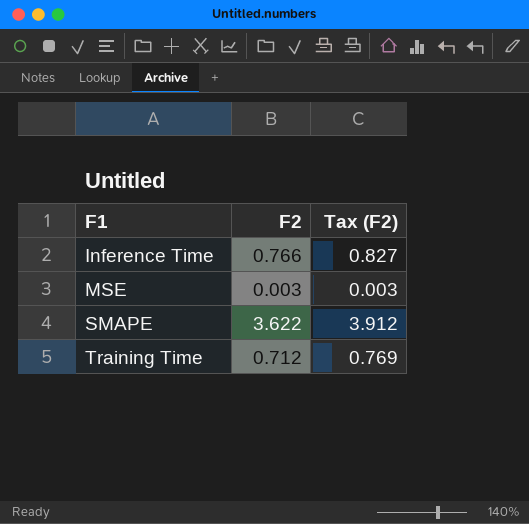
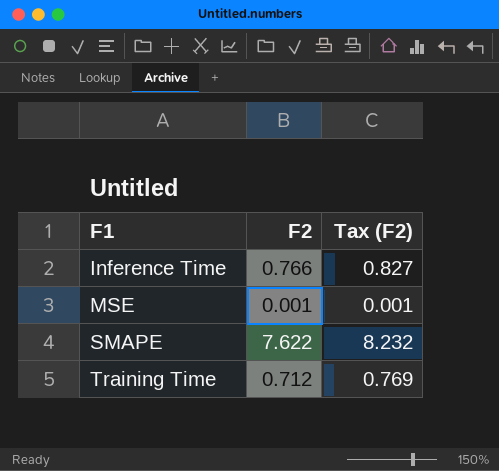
MSE | F2: 0.003 -> 0.001
MSE | Tax (F2): 0.003 -> 0.001
SMAPE | F2: 3.622 -> 7.622
SMAPE | Tax (F2): 3.912 -> 8.232

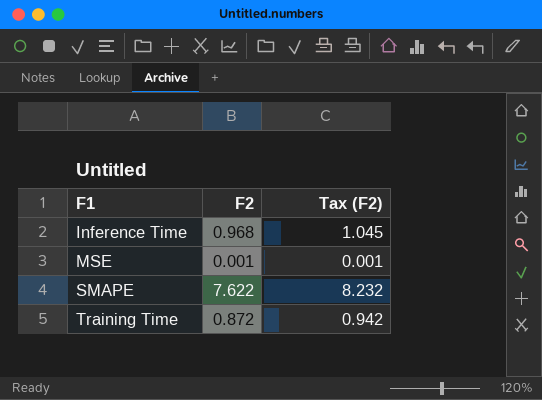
Inference Time | F2: 0.766 -> 0.968
Inference Time | Tax (F2): 0.827 -> 1.045
Training Time | F2: 0.712 -> 0.872
Training Time | Tax (F2): 0.769 -> 0.942

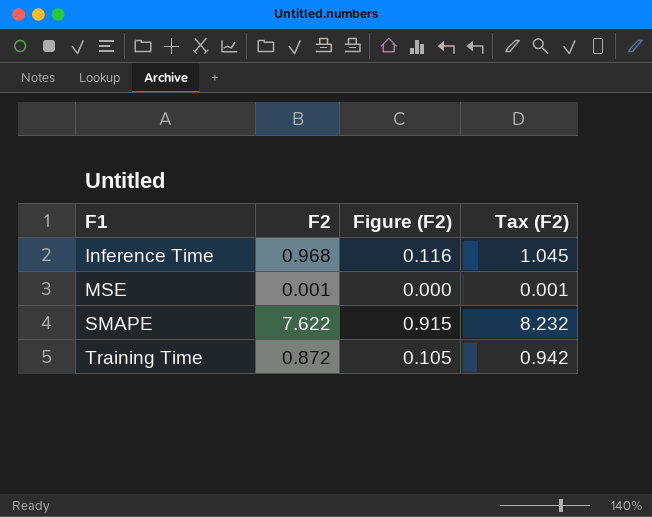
column Figure (F2) | formula: none -> [F2] * 0.12

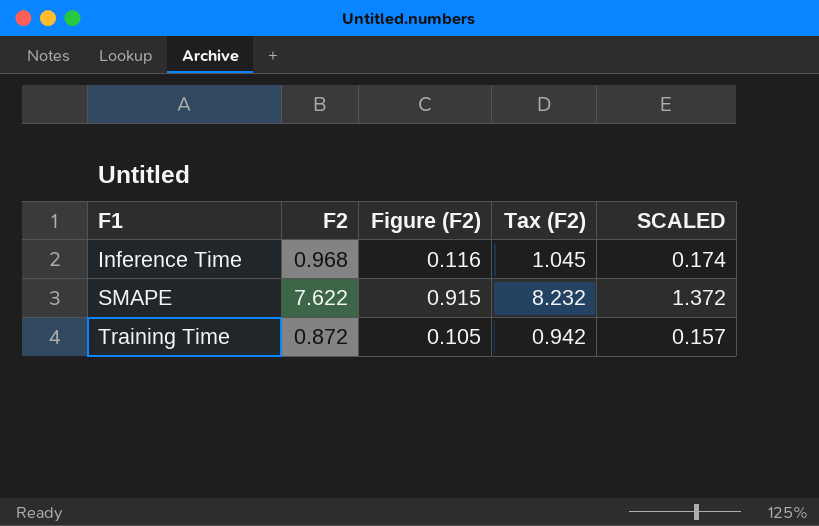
column SCALED | formula: none -> [F2] * 0.18
row MSE: 0.001 | 0.000 | 0.001 -> none

